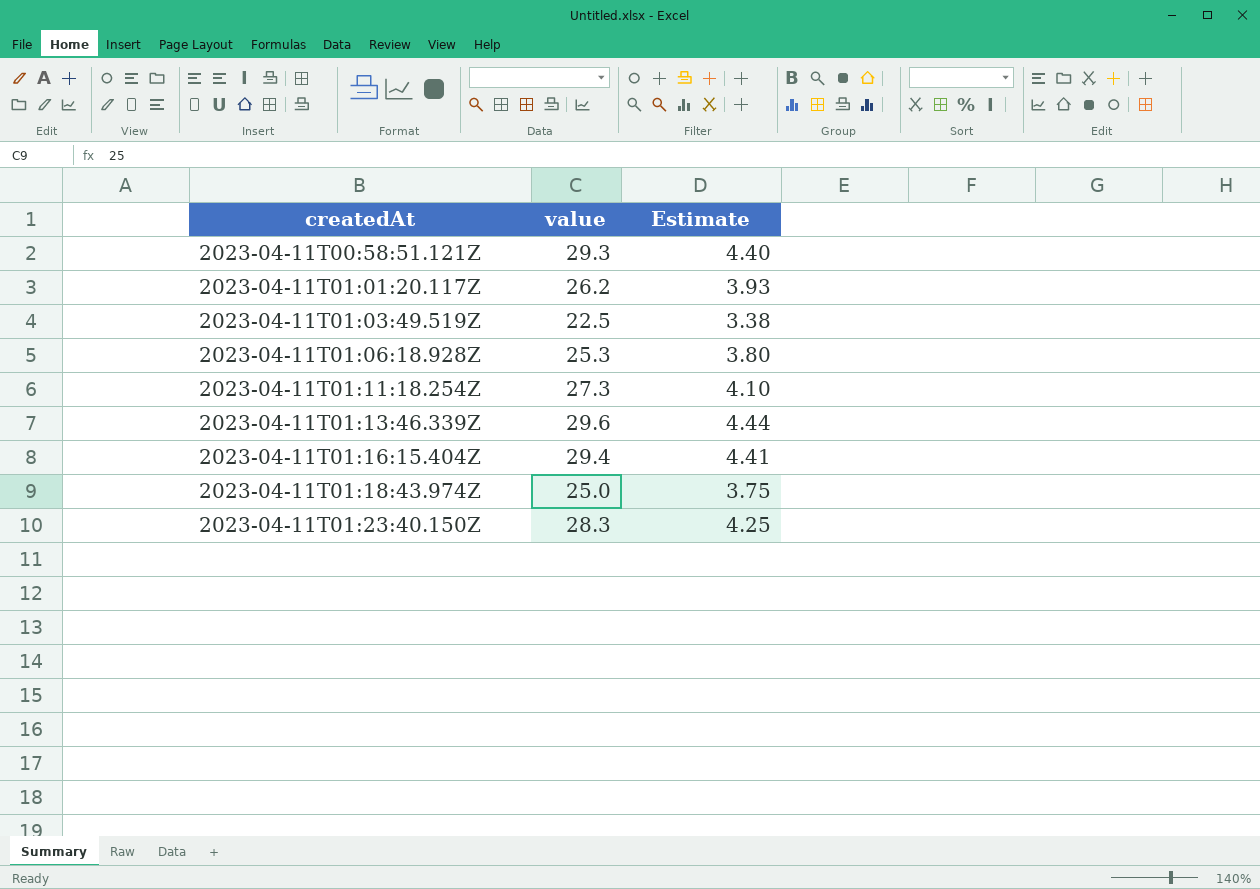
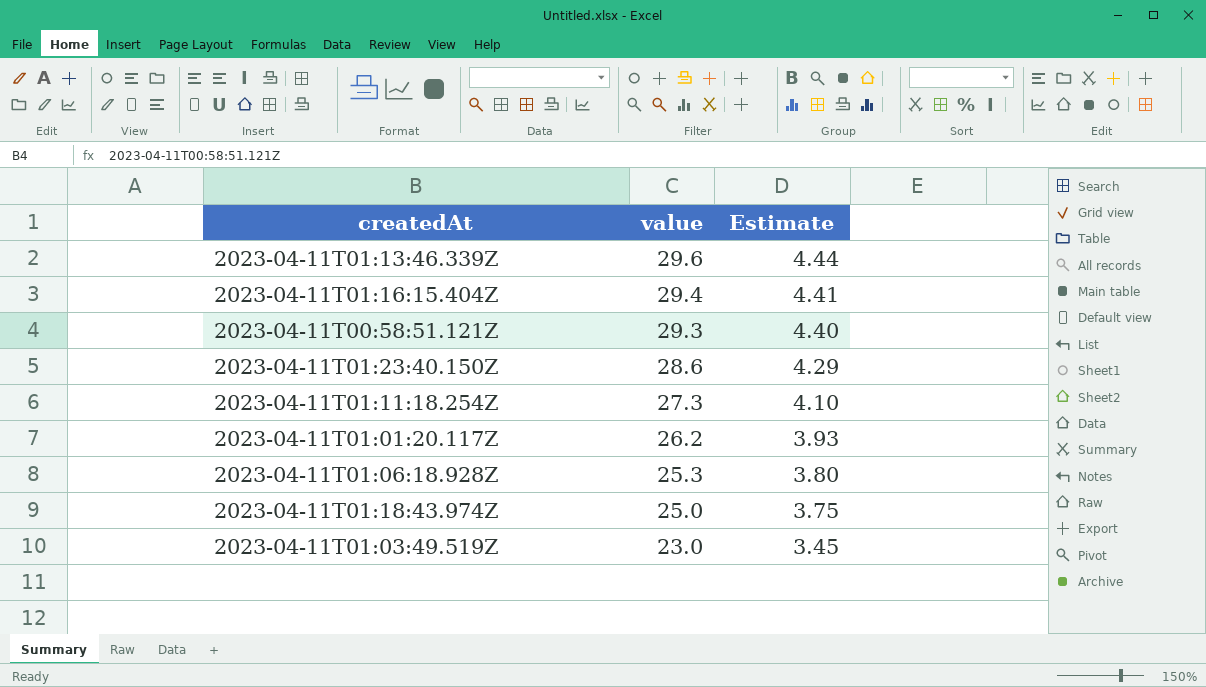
row order: createdAt ascending -> value descending
2023-04-11T01:23:40.150Z | value: 28.3 -> 28.6
2023-04-11T01:23:40.150Z | Estimate: 4.25 -> 4.29
2023-04-11T01:03:49.519Z | value: 22.5 -> 23.0
2023-04-11T01:03:49.519Z | Estimate: 3.38 -> 3.45

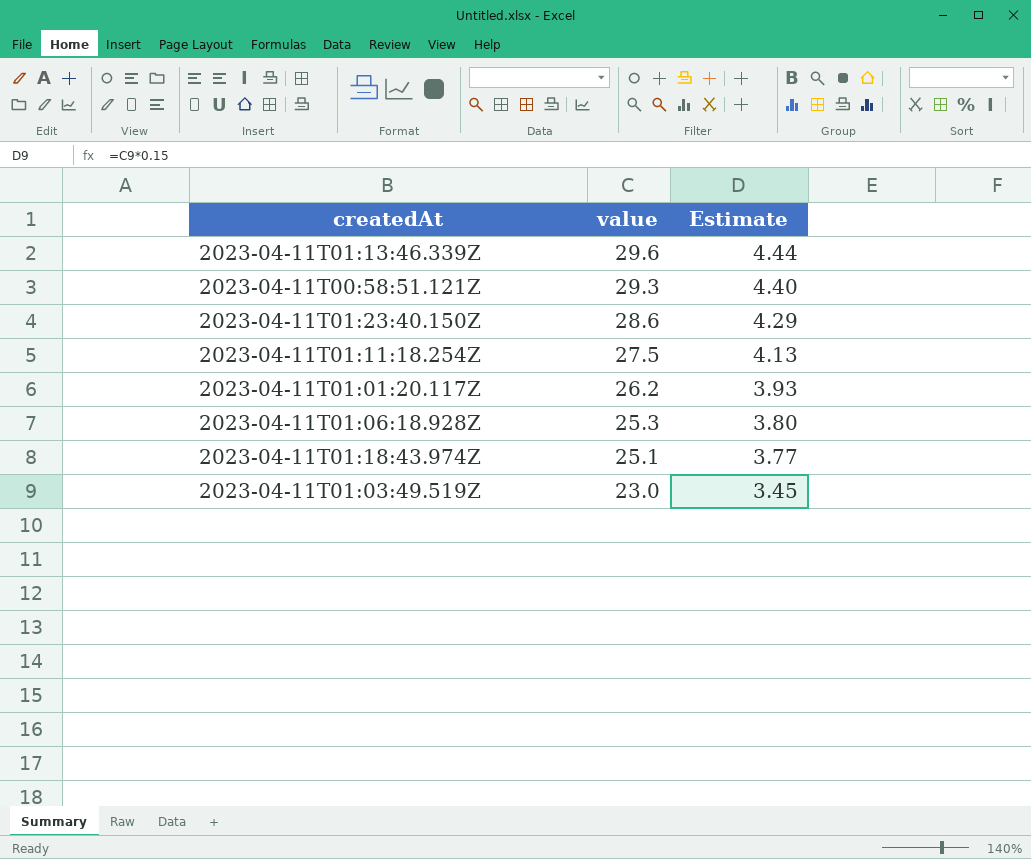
row 2023-04-11T01:16:15.404Z: 29.4 | 4.41 -> none
2023-04-11T01:11:18.254Z | value: 27.3 -> 27.5
2023-04-11T01:11:18.254Z | Estimate: 4.10 -> 4.13
2023-04-11T01:18:43.974Z | value: 25.0 -> 25.1
2023-04-11T01:18:43.974Z | Estimate: 3.75 -> 3.77

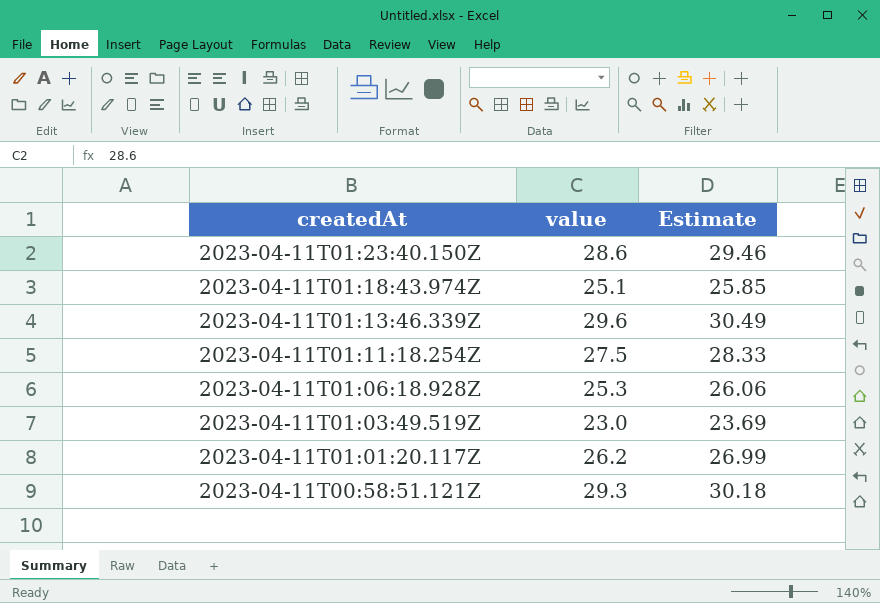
row order: value descending -> createdAt descending
column Estimate | formula: [value] * 0.15 -> [value] * 1.03

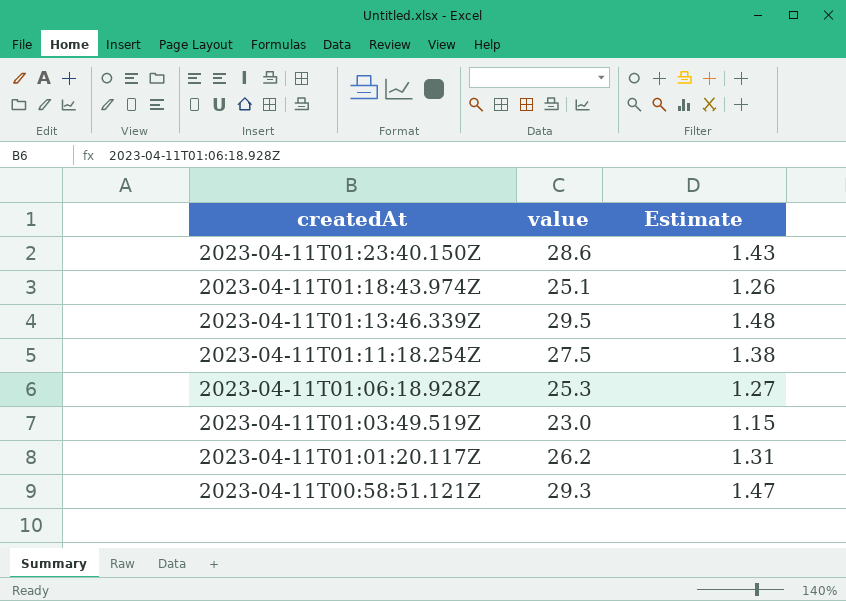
column Estimate | formula: [value] * 1.03 -> [value] * 0.05
2023-04-11T01:13:46.339Z | value: 29.6 -> 29.5

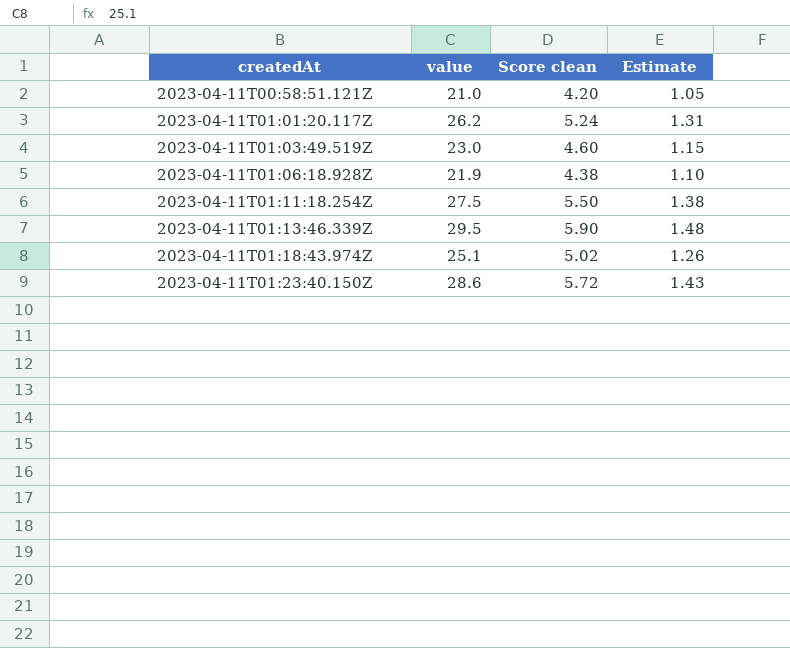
row order: createdAt descending -> createdAt ascending
column Score clean | formula: none -> [value] * 0.2
2023-04-11T00:58:51.121Z | value: 29.3 -> 21.0
2023-04-11T00:58:51.121Z | Estimate: 1.47 -> 1.05
2023-04-11T01:06:18.928Z | value: 25.3 -> 21.9
2023-04-11T01:06:18.928Z | Estimate: 1.27 -> 1.10

